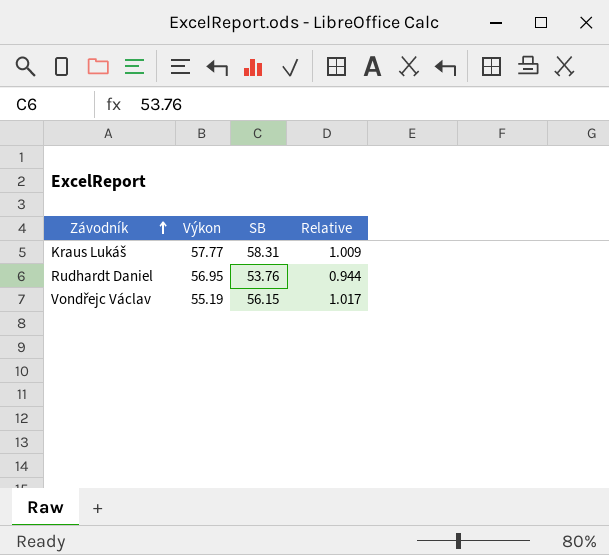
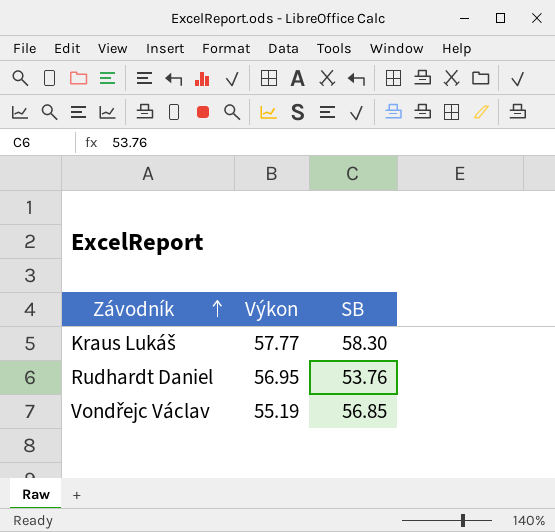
column Relative | formula: [SB] / [Výkon] -> none
Kraus Lukáš | SB: 58.31 -> 58.30
Vondřejc Václav | SB: 56.15 -> 56.85

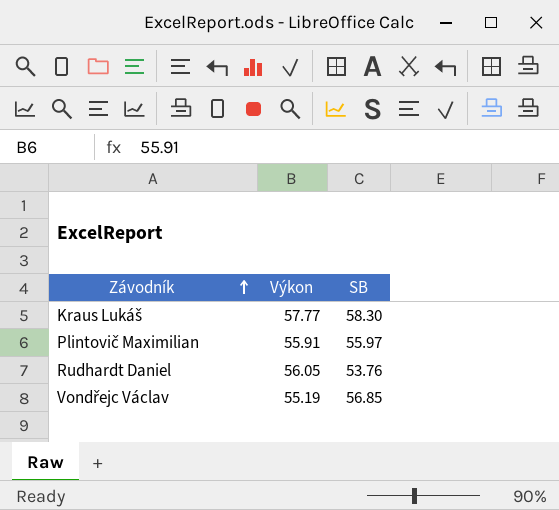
row Plintovič Maximilian: none -> 55.91 | 55.97
Rudhardt Daniel | Výkon: 56.95 -> 56.05

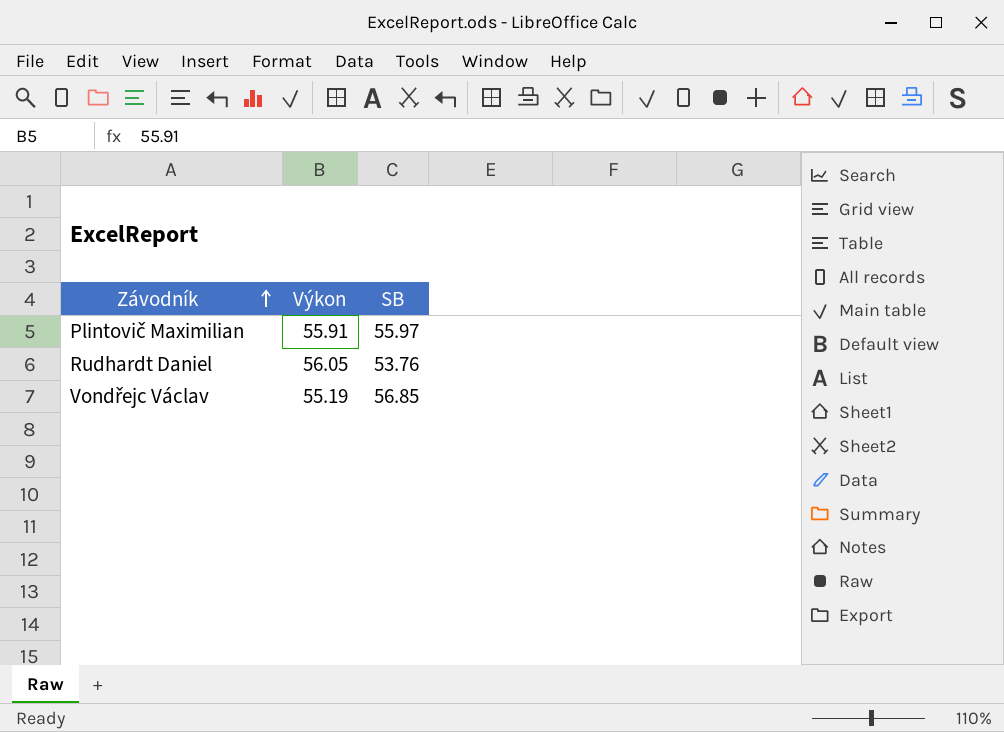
row Kraus Lukáš: 57.77 | 58.30 -> none

